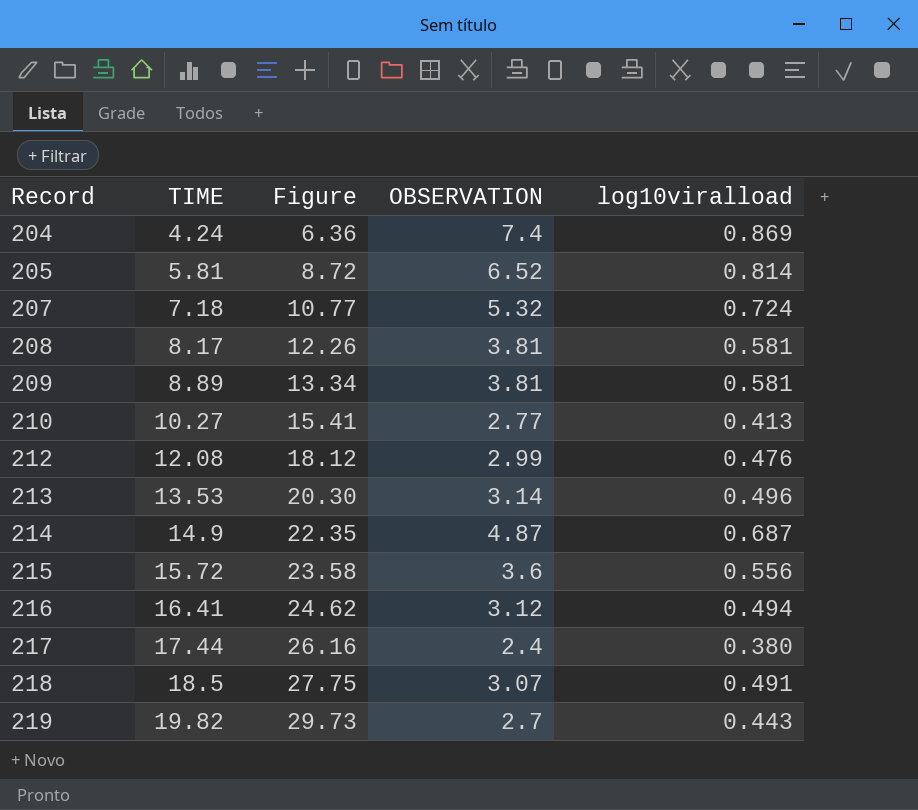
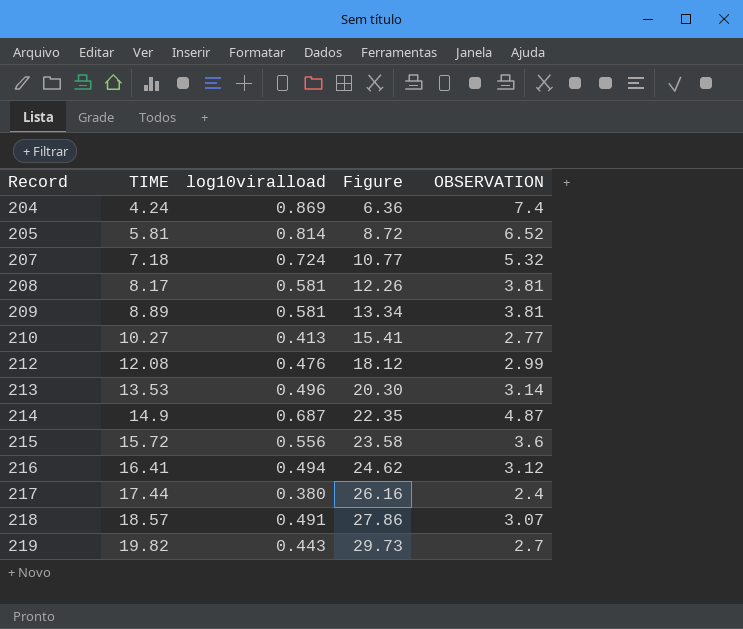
column log10viralload | position: 5 -> 3
218 | TIME: 18.5 -> 18.57
218 | Figure: 27.75 -> 27.86

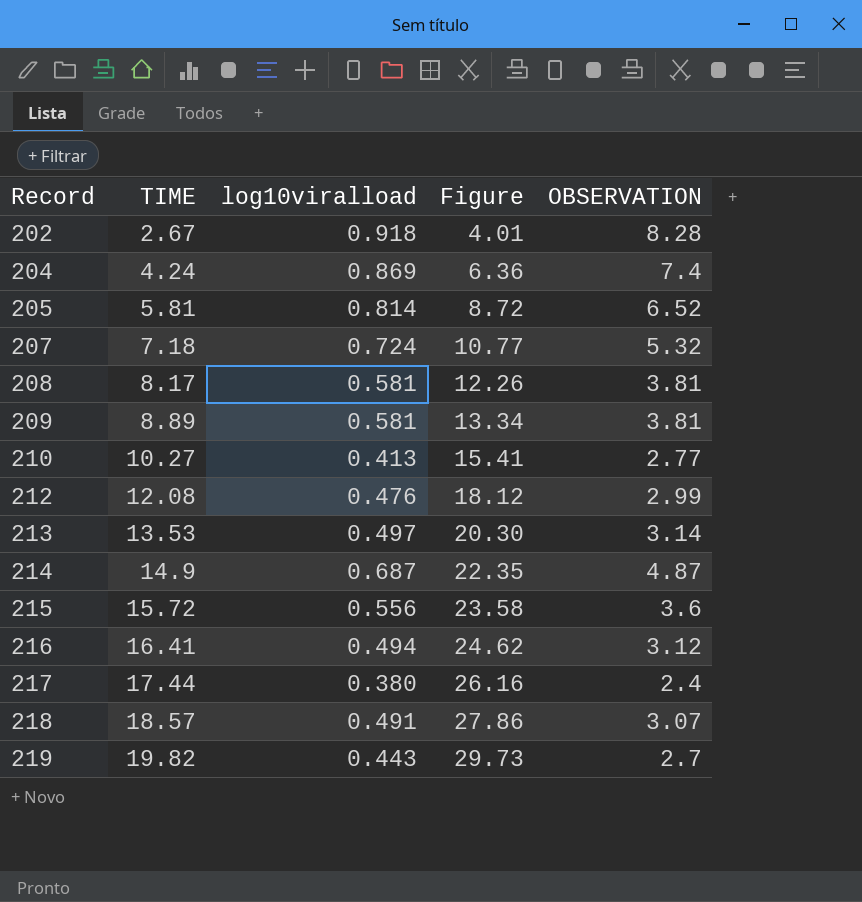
row 202: none -> 2.67 | 0.918 | 4.01 | 8.28
213 | log10viralload: 0.496 -> 0.497

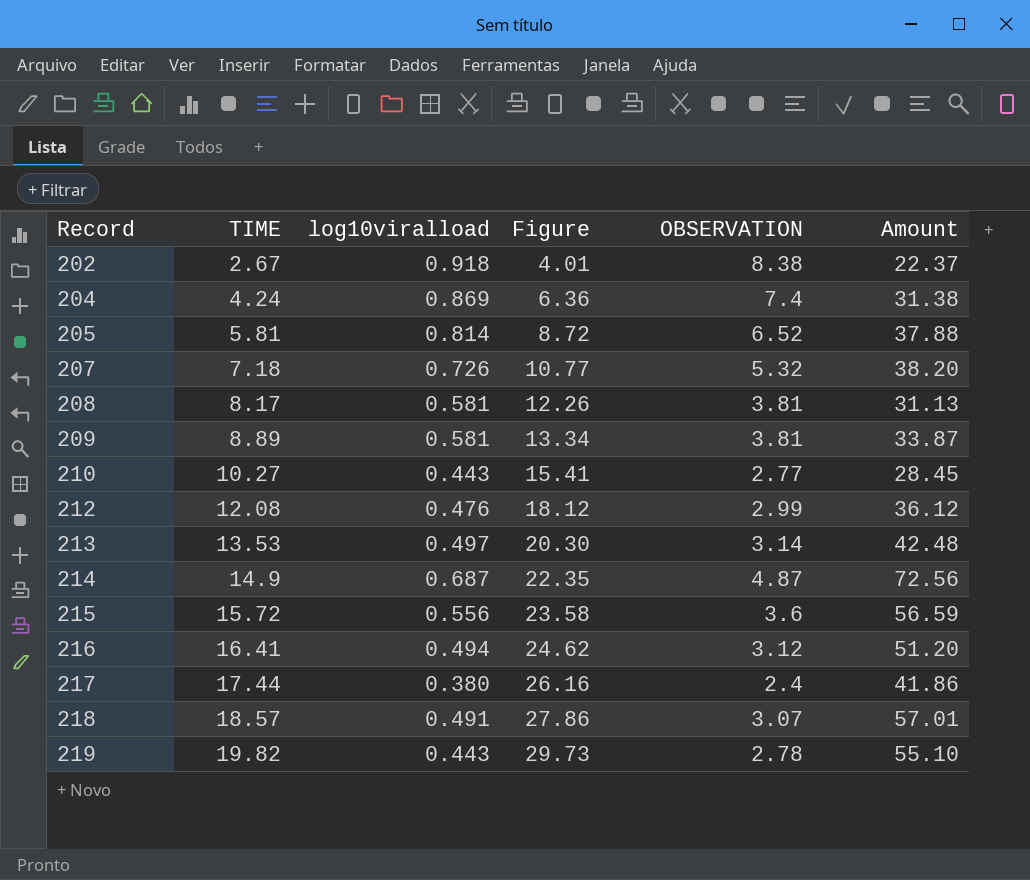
column Amount | formula: none -> [TIME] * [OBSERVATION]
202 | OBSERVATION: 8.28 -> 8.38
207 | log10viralload: 0.724 -> 0.726
210 | log10viralload: 0.413 -> 0.443
219 | OBSERVATION: 2.7 -> 2.78

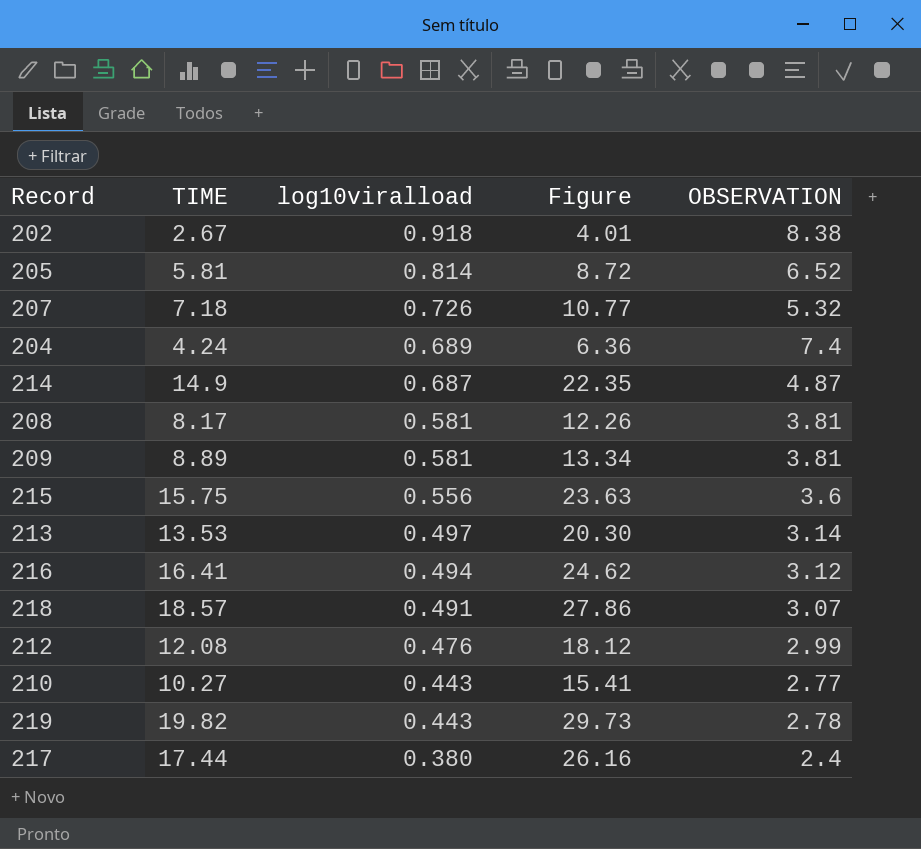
row order: Record ascending -> log10viralload descending
column Amount | formula: [TIME] * [OBSERVATION] -> none
204 | log10viralload: 0.869 -> 0.689
215 | TIME: 15.72 -> 15.75
215 | Figure: 23.58 -> 23.63

